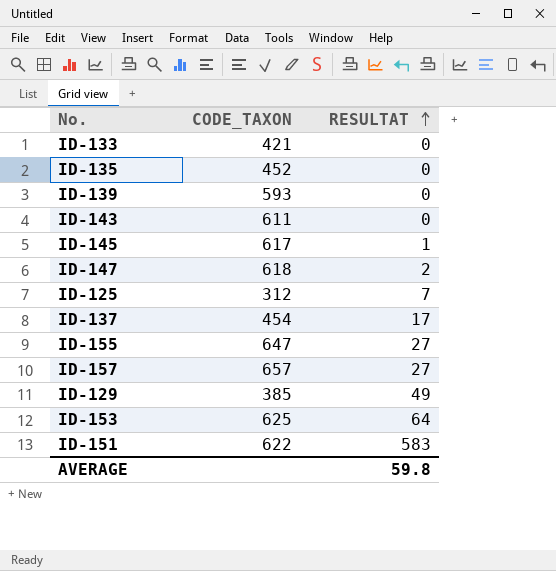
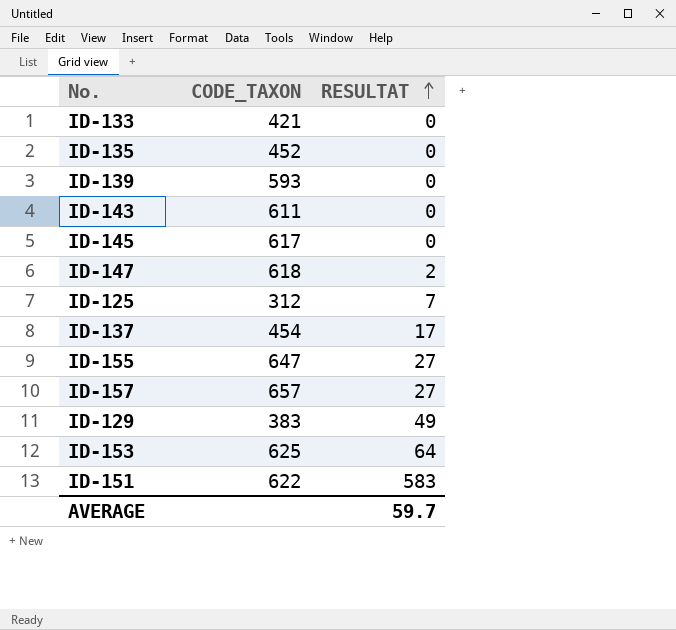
ID-145 | RESULTAT: 1 -> 0
ID-129 | CODE_TAXON: 385 -> 383
AVERAGE | RESULTAT: 59.8 -> 59.7

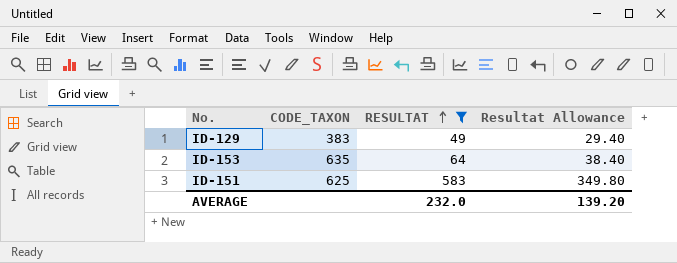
filter: none -> RESULTAT >= 49
column Resultat Allowance | formula: none -> [RESULTAT] * 0.6
ID-153 | CODE_TAXON: 625 -> 635
ID-151 | CODE_TAXON: 622 -> 625
AVERAGE | RESULTAT: 59.7 -> 232.0

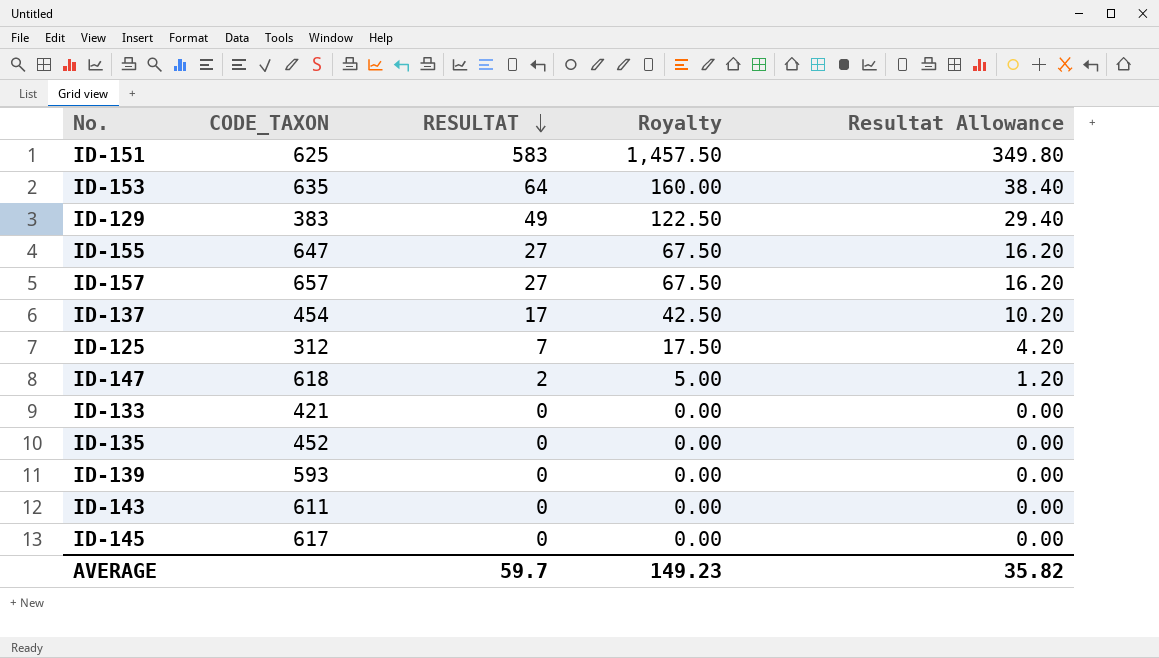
filter: RESULTAT >= 49 -> none
row order: RESULTAT ascending -> RESULTAT descending
column Royalty | formula: none -> [RESULTAT] * 2.5
AVERAGE | RESULTAT: 232.0 -> 59.7
AVERAGE | Resultat Allowance: 139.20 -> 35.82

